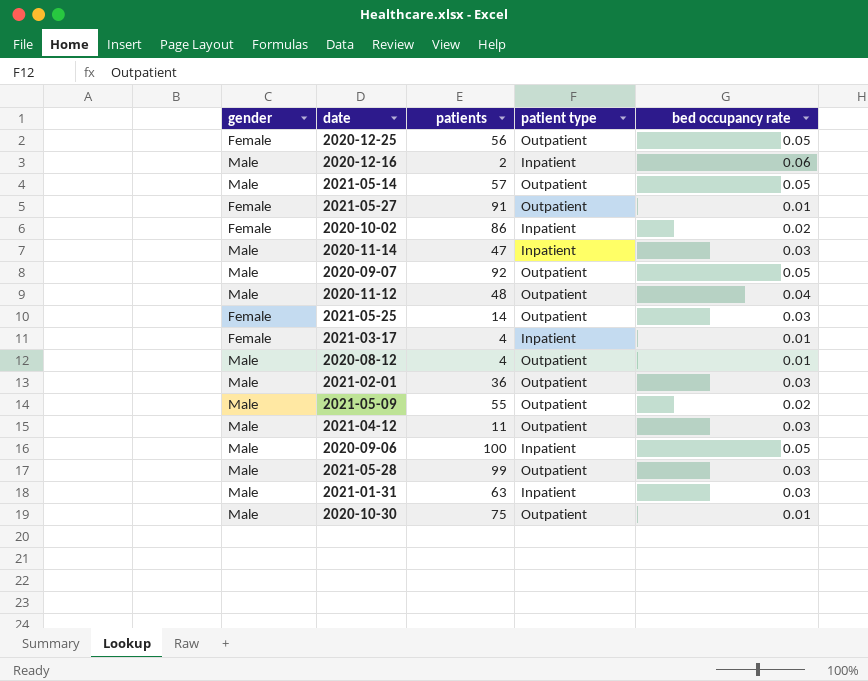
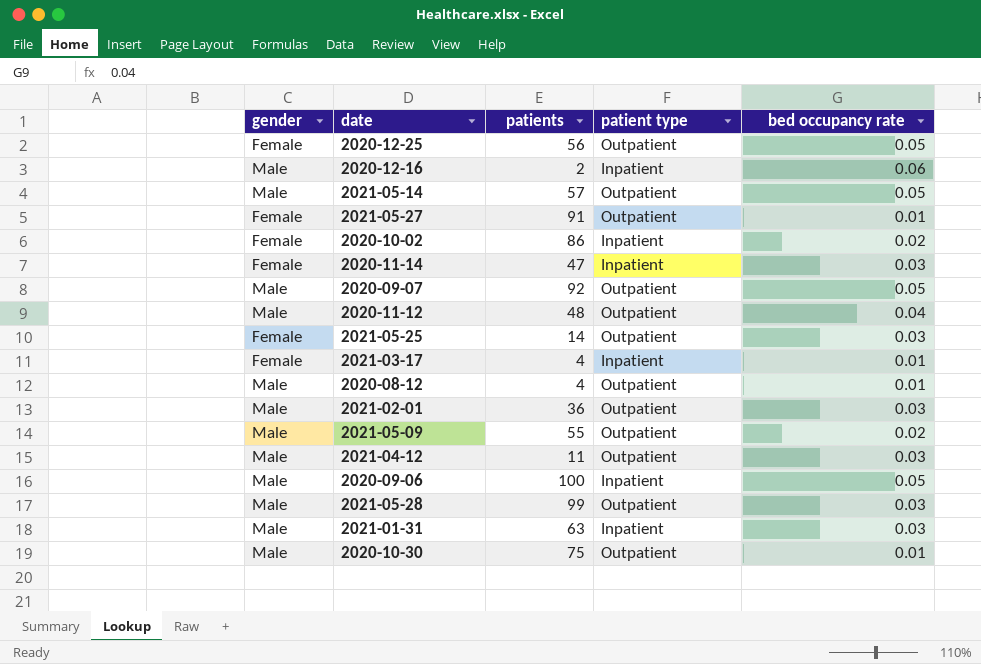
2020-11-14 | gender: Male -> Female

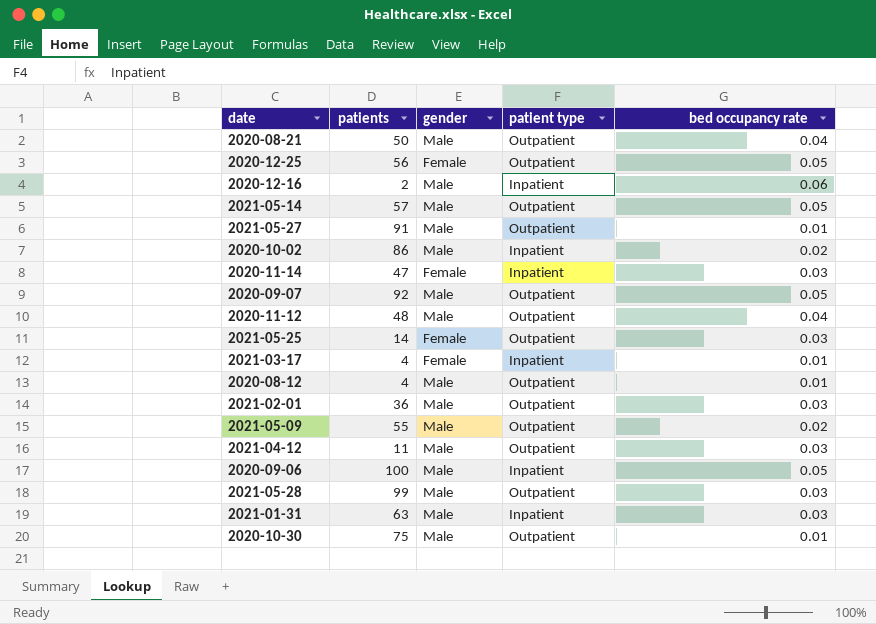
column gender | position: 1 -> 3
row 2020-08-21: none -> 50 | Male | Outpatient | 0.04
2021-05-27 | gender: Female -> Male
2020-10-02 | gender: Female -> Male

